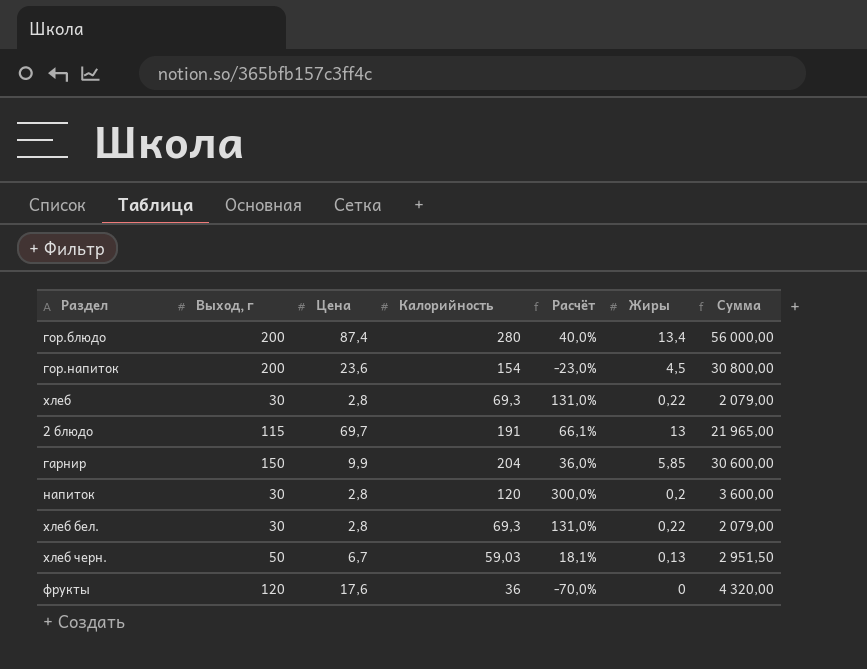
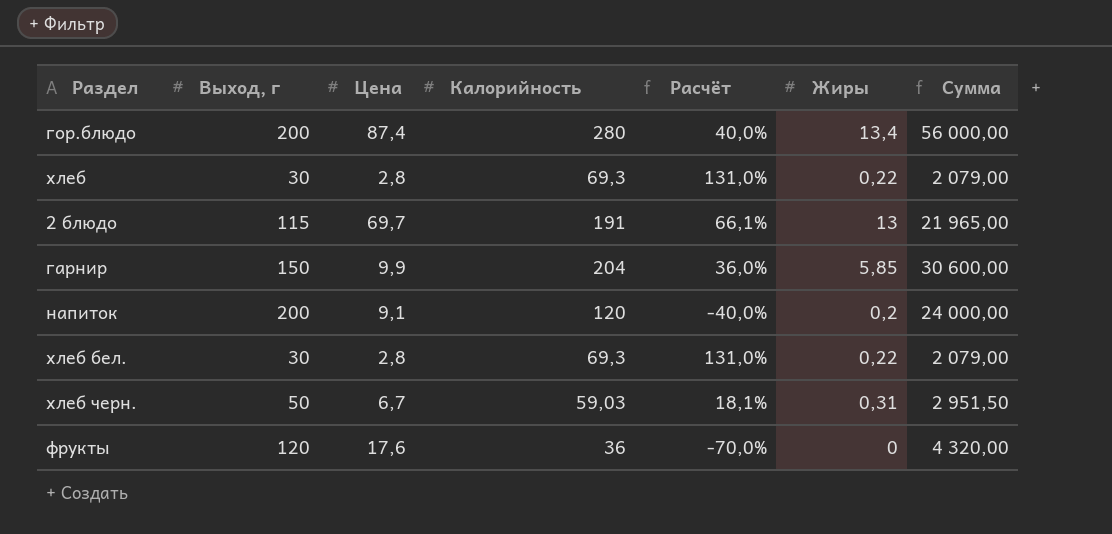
row гор.напиток: 200 | 23,6 | 154 | -23,0% | 4,5 | 30 800,00 -> none
напиток | Выход, г: 30 -> 200
напиток | Цена: 2,8 -> 9,1
напиток | Расчёт: 300,0% -> -40,0%
напиток | Сумма: 3 600,00 -> 24 000,00
хлеб черн. | Жиры: 0,13 -> 0,31

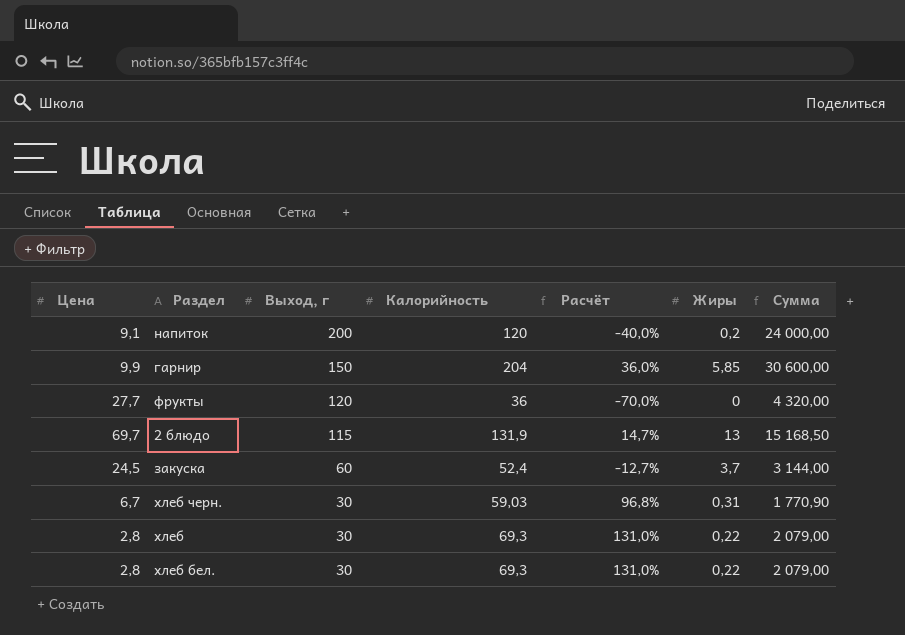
row order: none -> Выход, г descending
column Цена | position: 3 -> 1
row гор.блюдо: 200 | 87,4 | 280 | 40,0% | 13,4 | 56 000,00 -> none
фрукты | Цена: 17,6 -> 27,7
2 блюдо | Калорийность: 191 -> 131,9
2 блюдо | Расчёт: 66,1% -> 14,7%
2 блюдо | Сумма: 21 965,00 -> 15 168,50
row закуска: none -> 24,5 | 60 | 52,4 | -12,7% | 3,7 | 3 144,00
хлеб черн. | Выход, г: 50 -> 30
хлеб черн. | Расчёт: 18,1% -> 96,8%
хлеб черн. | Сумма: 2 951,50 -> 1 770,90

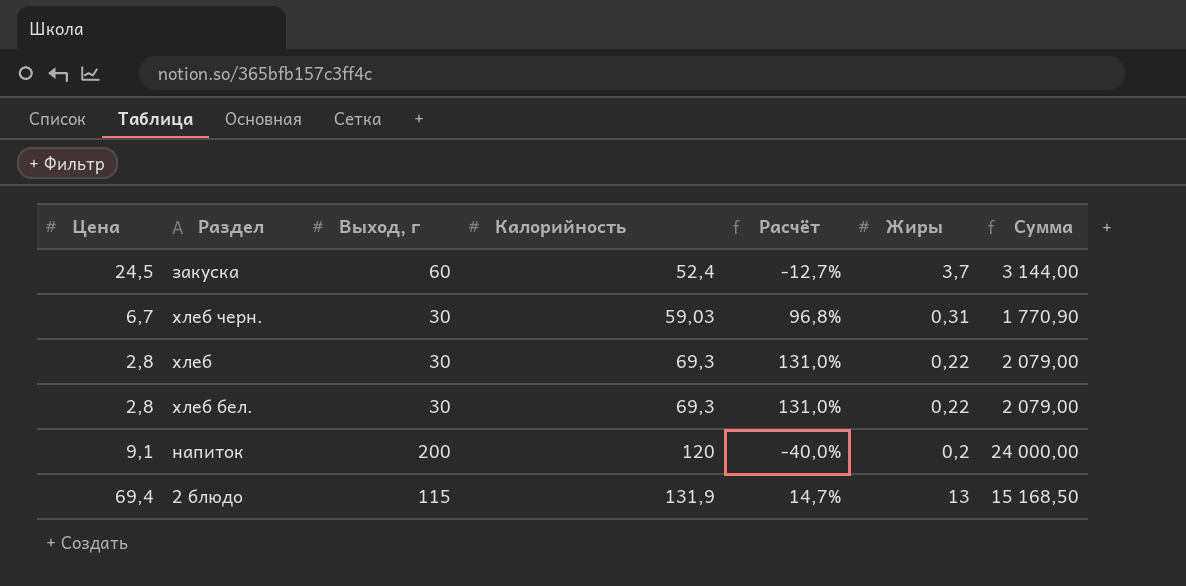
row order: Выход, г descending -> Калорийность ascending
row гарнир: 9,9 | 150 | 204 | 36,0% | 5,85 | 30 600,00 -> none
row фрукты: 27,7 | 120 | 36 | -70,0% | 0 | 4 320,00 -> none
2 блюдо | Цена: 69,7 -> 69,4

